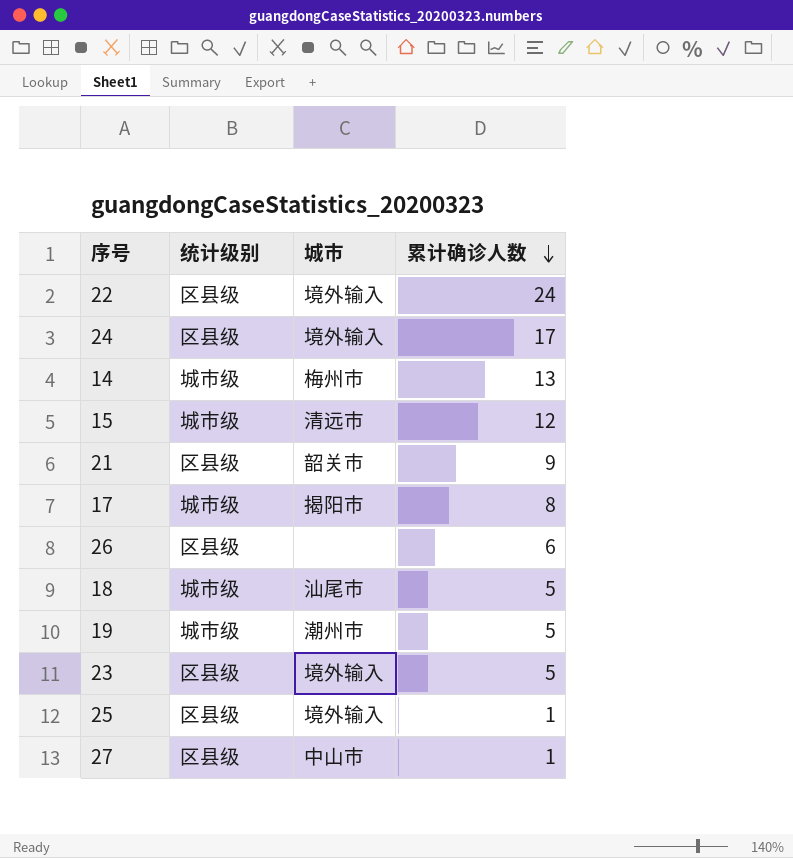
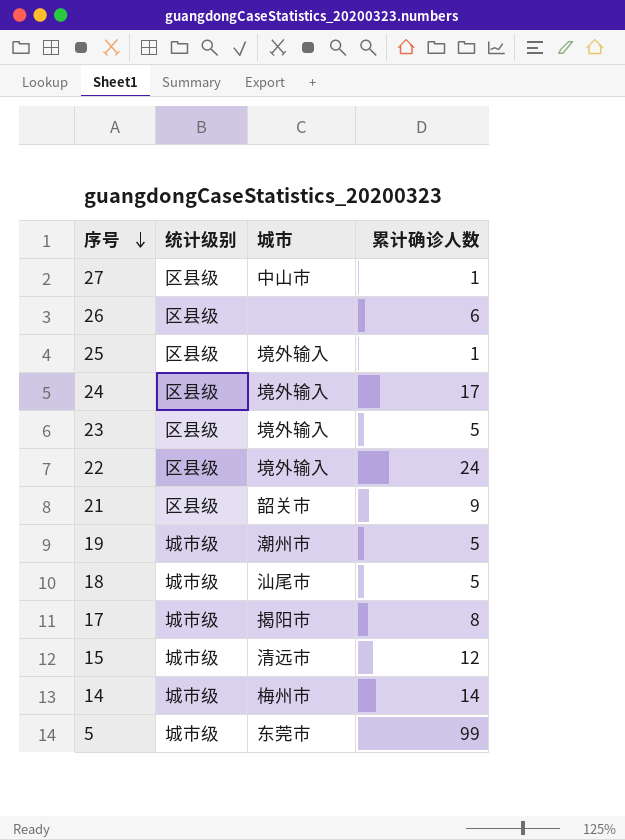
row order: 累计确诊人数 descending -> 序号 descending
14 | 累计确诊人数: 13 -> 14
row 5: none -> 城市级 | 东莞市 | 99

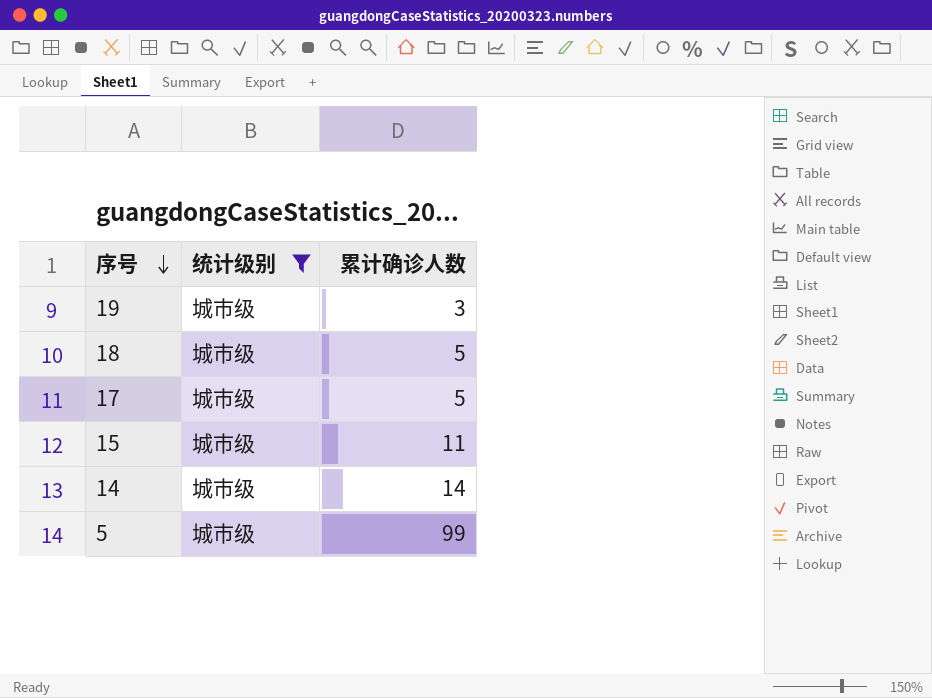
filter: none -> 统计级别 = 城市级
column 城市 | position: 3 -> none
19 | 累计确诊人数: 5 -> 3
17 | 累计确诊人数: 8 -> 5
15 | 累计确诊人数: 12 -> 11

